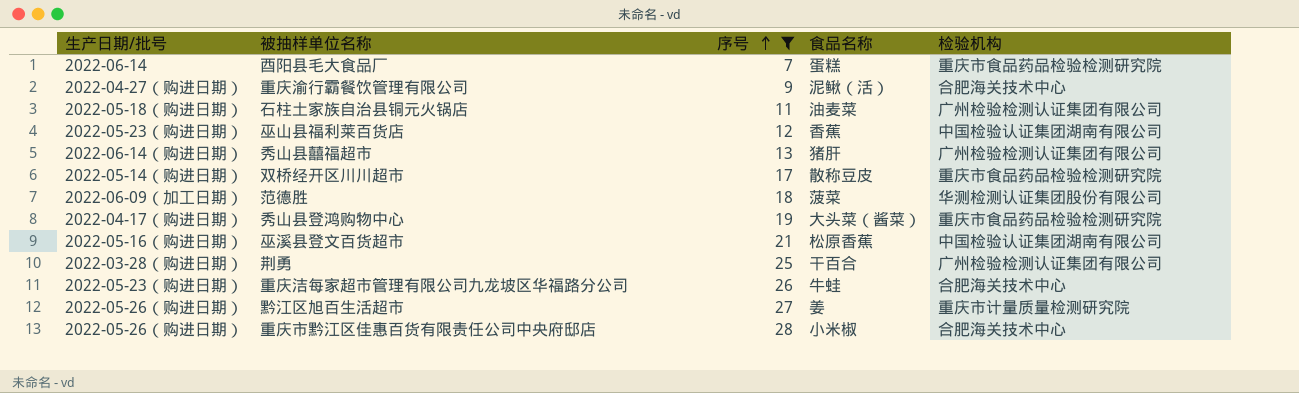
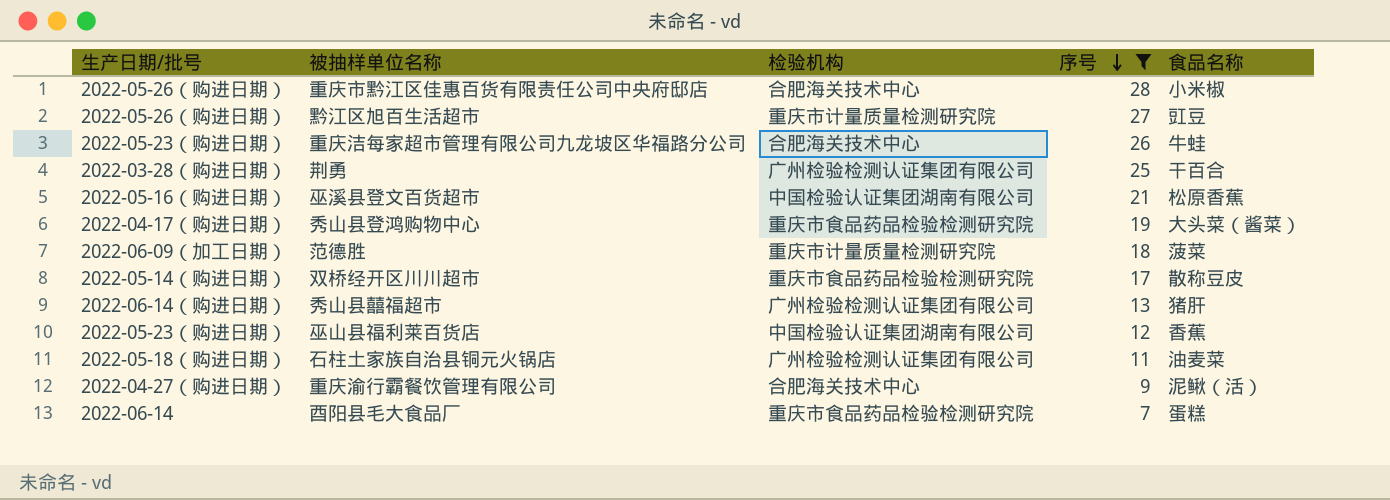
row order: 序号 ascending -> 序号 descending
column 检验机构 | position: 5 -> 3
黔江区旭百生活超市 | 食品名称: 姜 -> 豇豆
范德胜 | 检验机构: 华测检测认证集团股份有限公司 -> 重庆市计量质量检测研究院

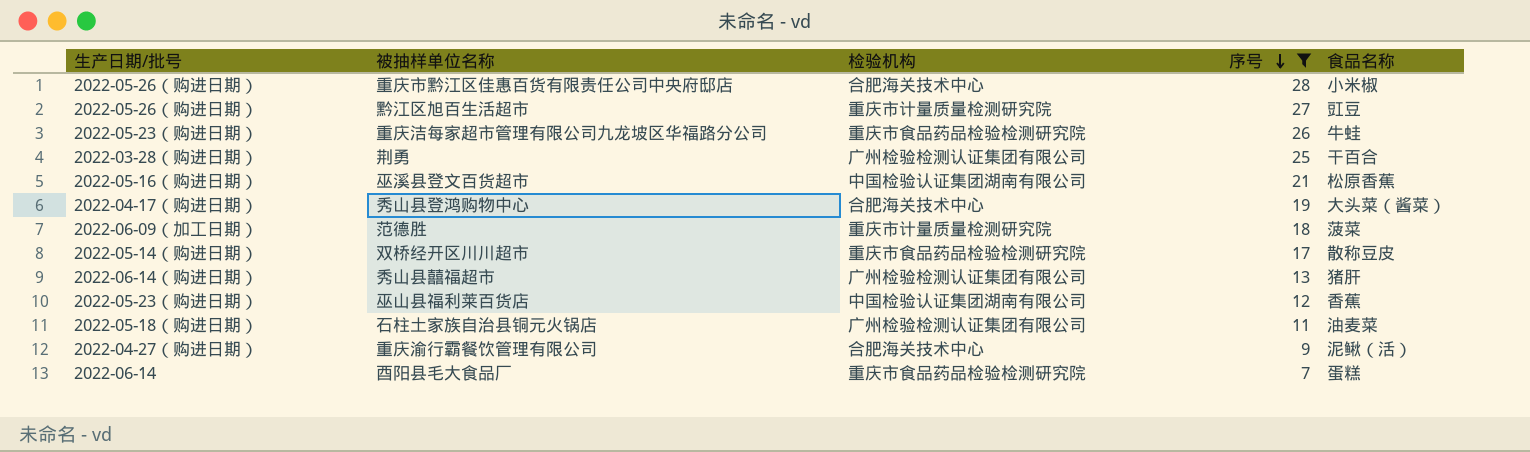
重庆洁每家超市管理有限公司九龙坡区华福路分公司 | 检验机构: 合肥海关技术中心 -> 重庆市食品药品检验检测研究院
秀山县登鸿购物中心 | 检验机构: 重庆市食品药品检验检测研究院 -> 合肥海关技术中心

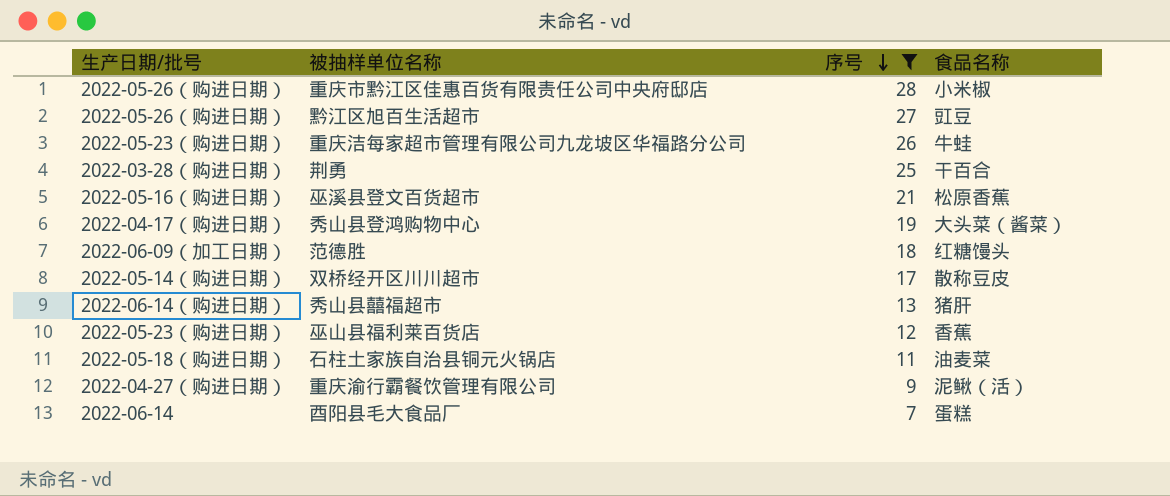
column 检验机构 | position: 3 -> none
范德胜 | 食品名称: 菠菜 -> 红糖馒头

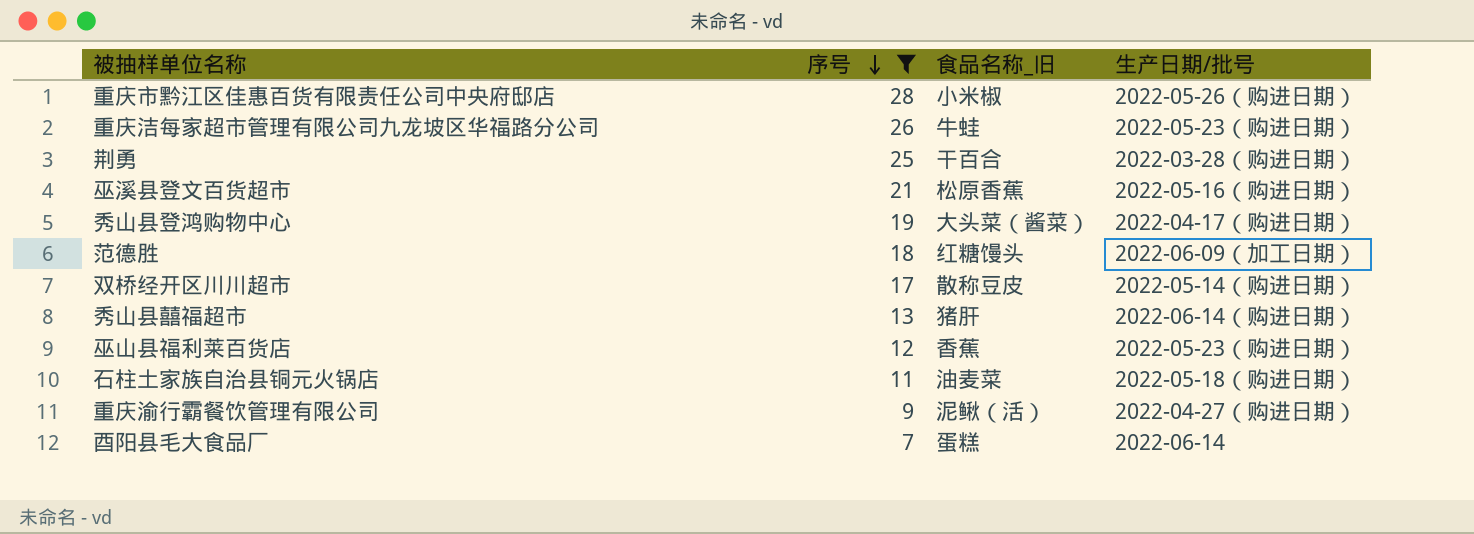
column name: 食品名称 -> 食品名称_旧
column 生产日期/批号 | position: 1 -> 4
row 黔江区旭百生活超市: 2022-05-26（购进日期） | 27 | 豇豆 -> none

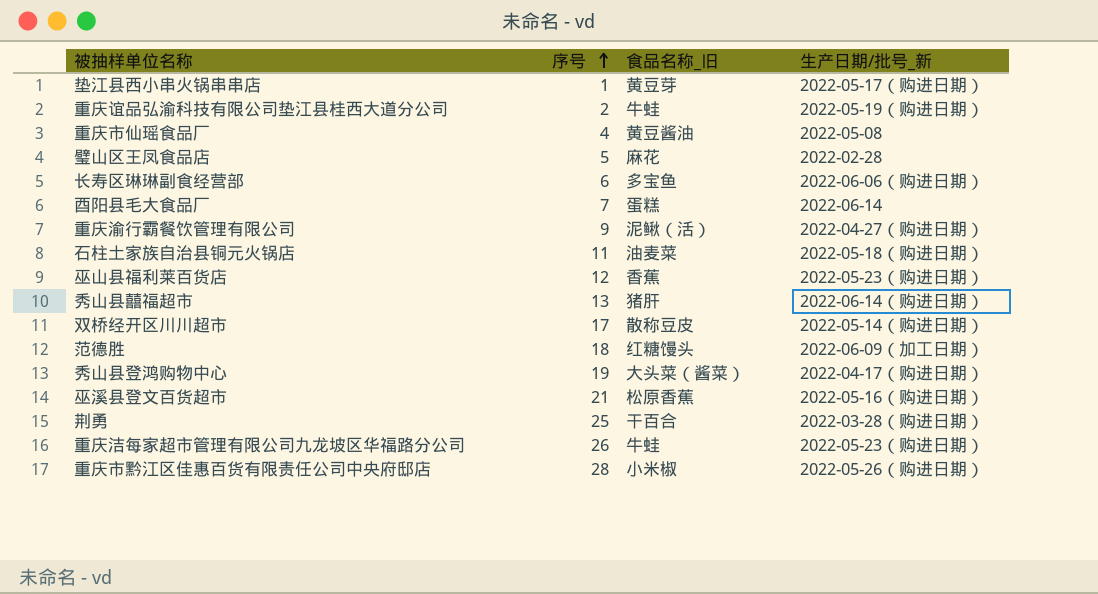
filter: 序号 >= 7 -> none
row order: 序号 descending -> 序号 ascending
column name: 生产日期/批号 -> 生产日期/批号_新

